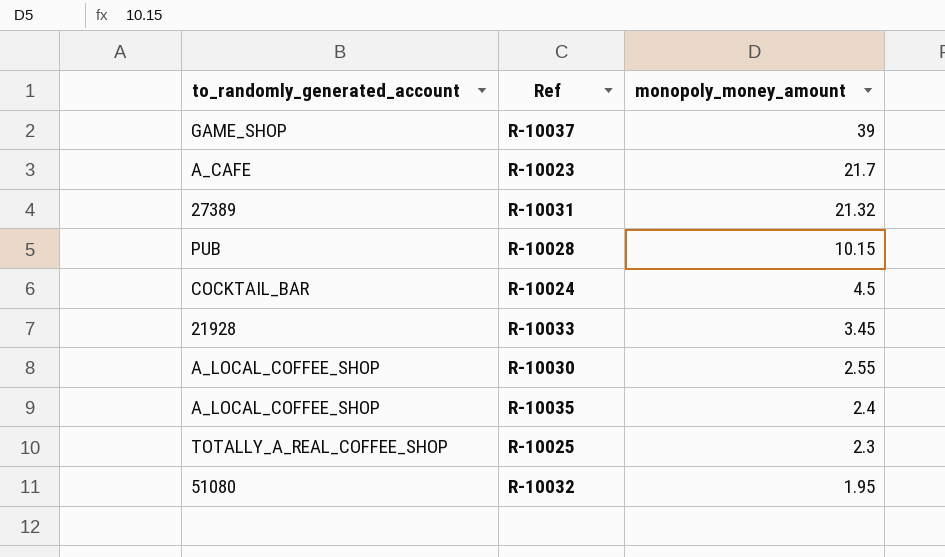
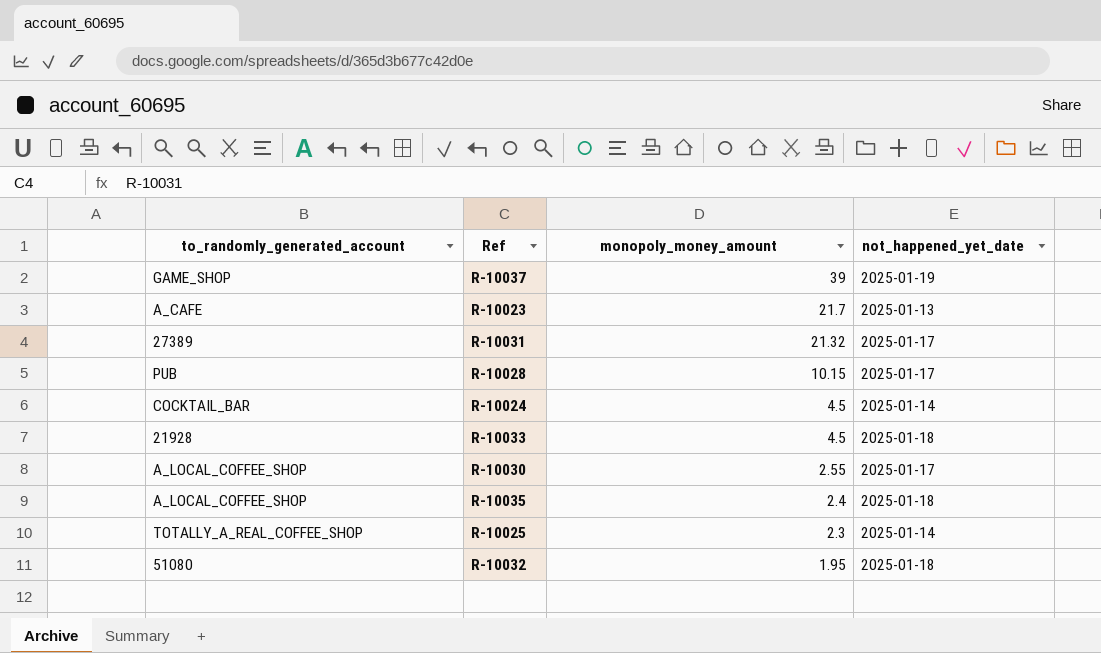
column not_happened_yet_date | position: none -> 4
R-10033 | monopoly_money_amount: 3.45 -> 4.5

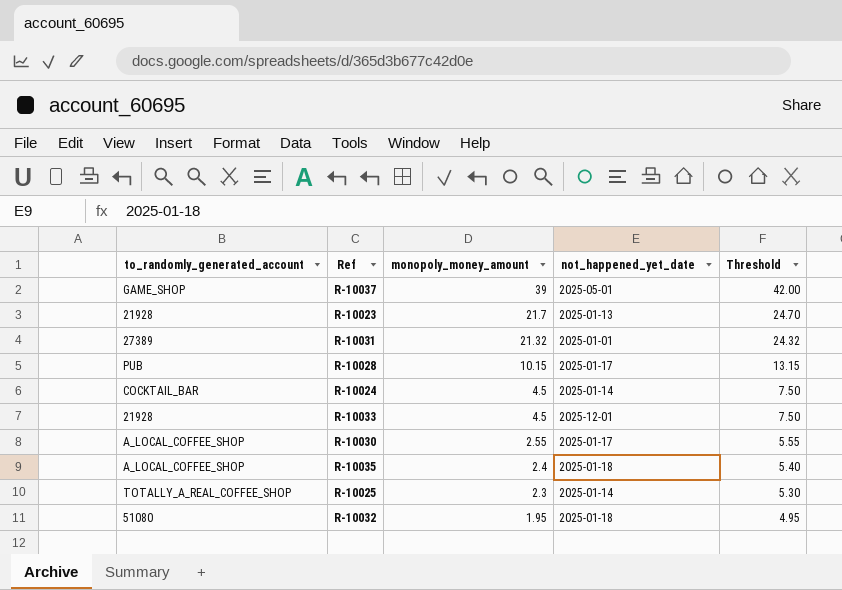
column Threshold | formula: none -> [monopoly_money_amount] + 3
R-10037 | not_happened_yet_date: 2025-01-19 -> 2025-05-01
R-10023 | to_randomly_generated_account: A_CAFE -> 21928
R-10031 | not_happened_yet_date: 2025-01-17 -> 2025-01-01
R-10033 | not_happened_yet_date: 2025-01-18 -> 2025-12-01

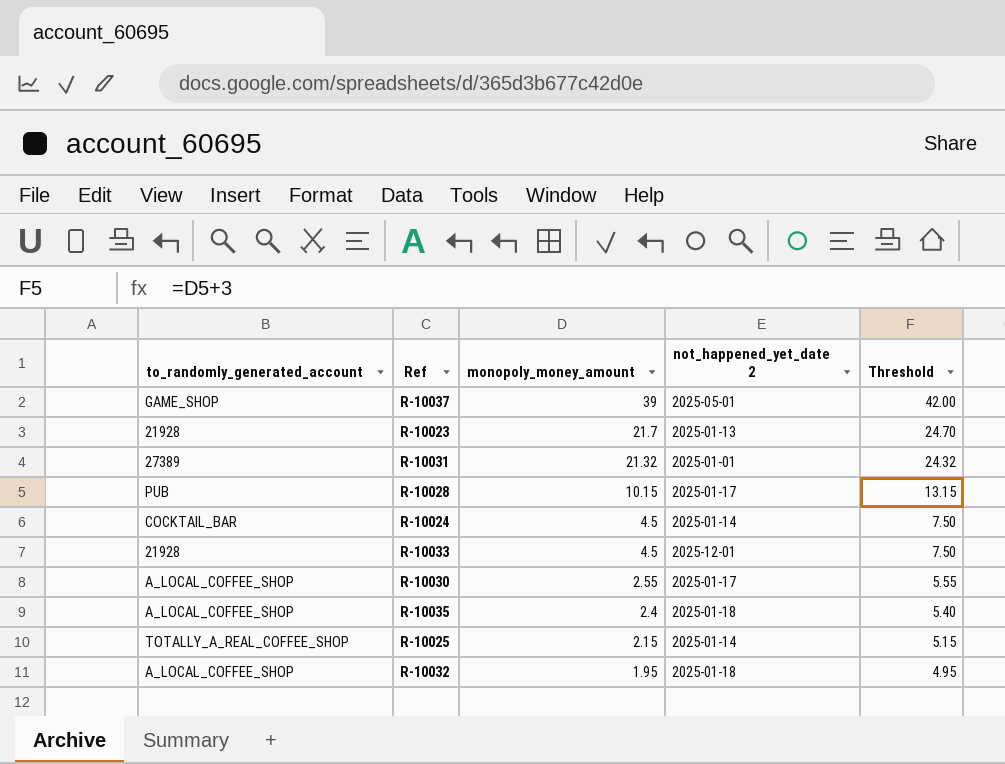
column name: not_happened_yet_date -> not_happened_yet_date 2
R-10025 | monopoly_money_amount: 2.3 -> 2.15
R-10025 | Threshold: 5.30 -> 5.15
R-10032 | to_randomly_generated_account: 51080 -> A_LOCAL_COFFEE_SHOP

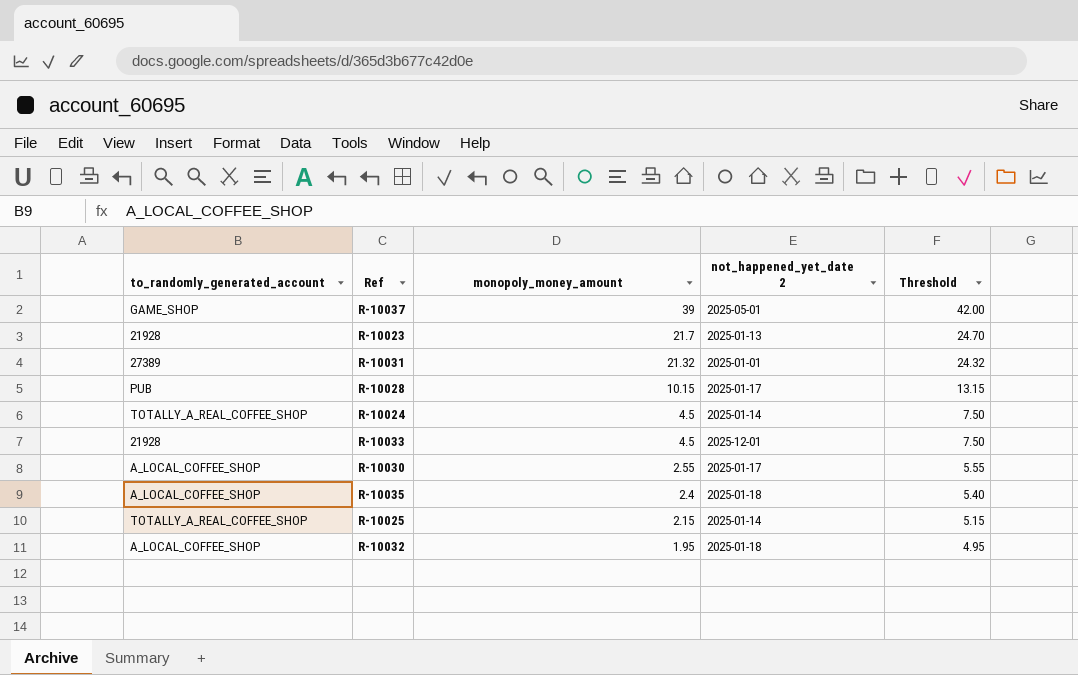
R-10024 | to_randomly_generated_account: COCKTAIL_BAR -> TOTALLY_A_REAL_COFFEE_SHOP

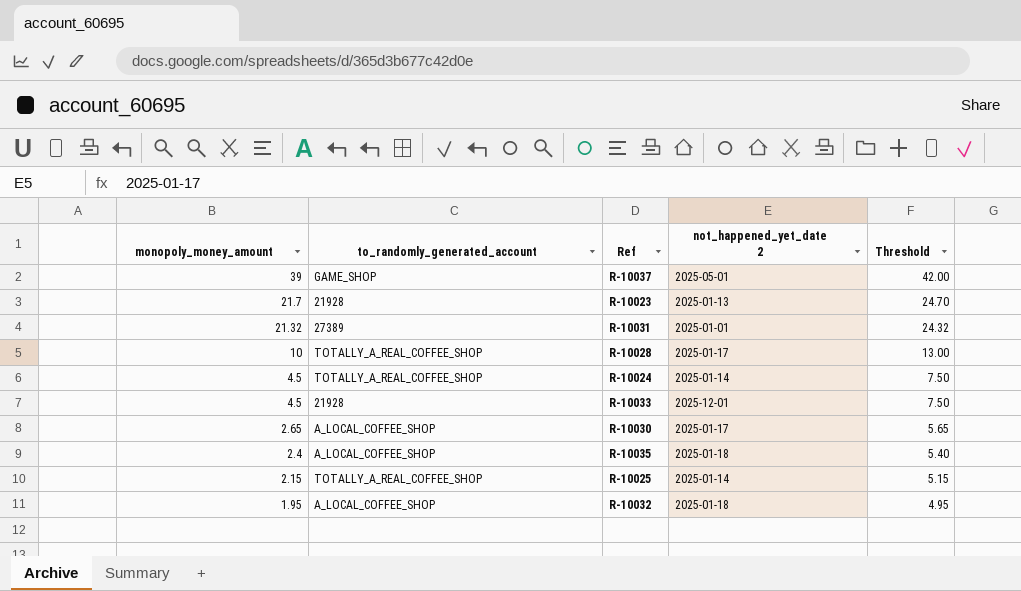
column monopoly_money_amount | position: 3 -> 1
R-10028 | monopoly_money_amount: 10.15 -> 10
R-10028 | to_randomly_generated_account: PUB -> TOTALLY_A_REAL_COFFEE_SHOP
R-10028 | Threshold: 13.15 -> 13.00
R-10030 | monopoly_money_amount: 2.55 -> 2.65
R-10030 | Threshold: 5.55 -> 5.65

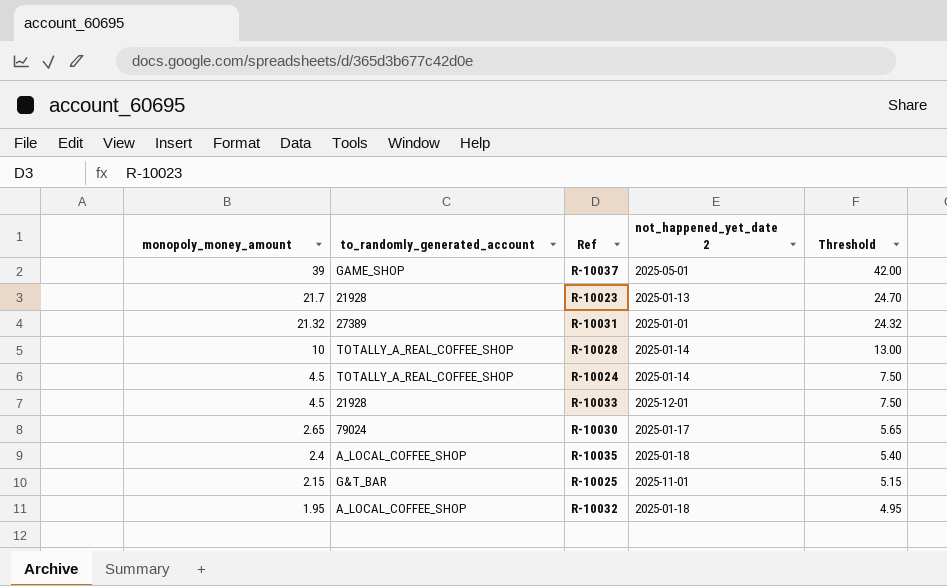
R-10028 | not_happened_yet_date 2: 2025-01-17 -> 2025-01-14
R-10030 | to_randomly_generated_account: A_LOCAL_COFFEE_SHOP -> 79024
R-10025 | to_randomly_generated_account: TOTALLY_A_REAL_COFFEE_SHOP -> G&T_BAR
R-10025 | not_happened_yet_date 2: 2025-01-14 -> 2025-11-01

